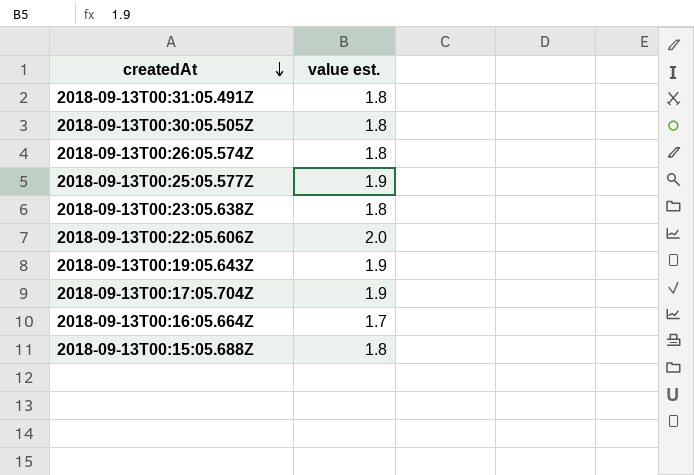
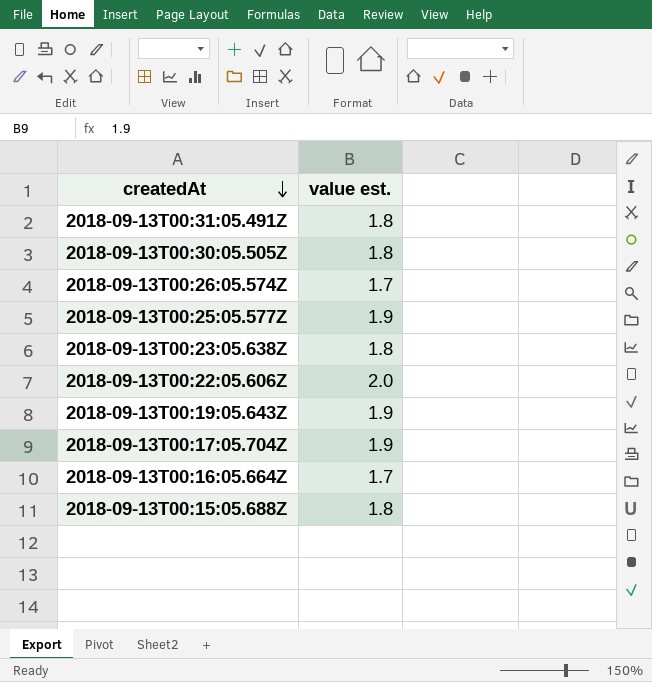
2018-09-13T00:26:05.574Z | value est.: 1.8 -> 1.7

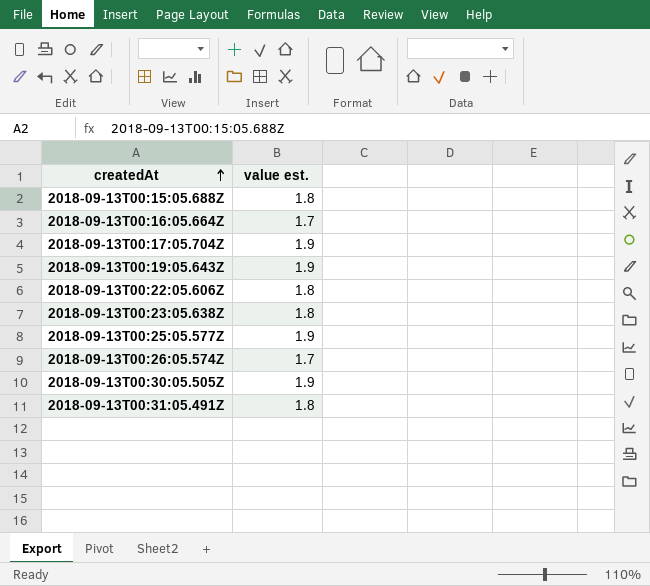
row order: createdAt descending -> createdAt ascending
2018-09-13T00:22:05.606Z | value est.: 2.0 -> 1.8
2018-09-13T00:30:05.505Z | value est.: 1.8 -> 1.9

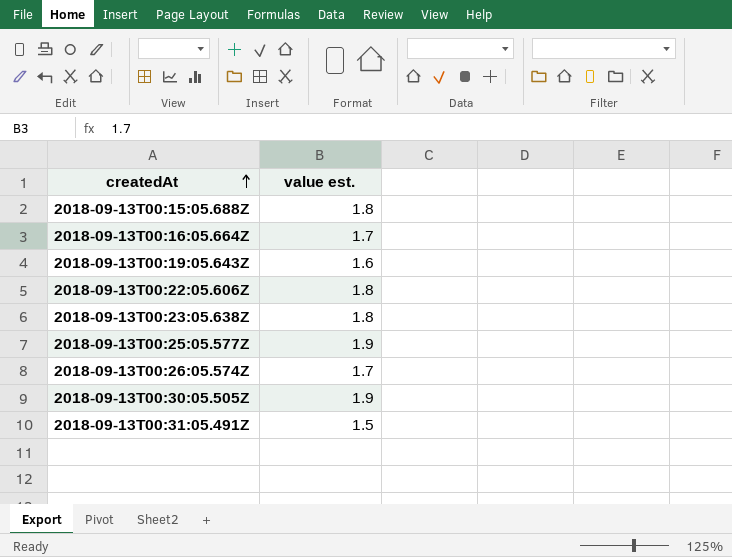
row 2018-09-13T00:17:05.704Z: 1.9 -> none
2018-09-13T00:19:05.643Z | value est.: 1.9 -> 1.6
2018-09-13T00:31:05.491Z | value est.: 1.8 -> 1.5

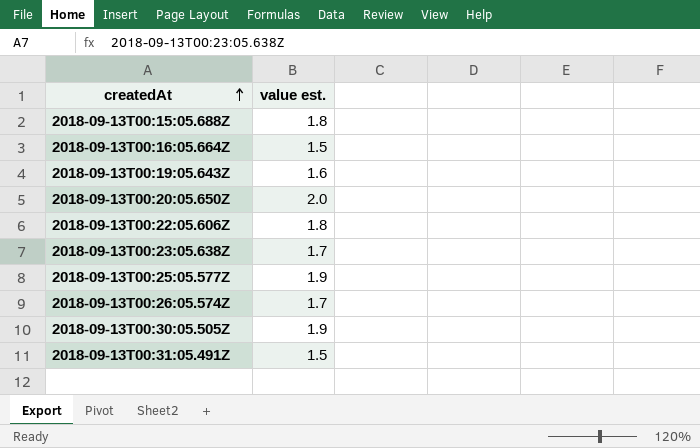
2018-09-13T00:16:05.664Z | value est.: 1.7 -> 1.5
row 2018-09-13T00:20:05.650Z: none -> 2.0
2018-09-13T00:23:05.638Z | value est.: 1.8 -> 1.7

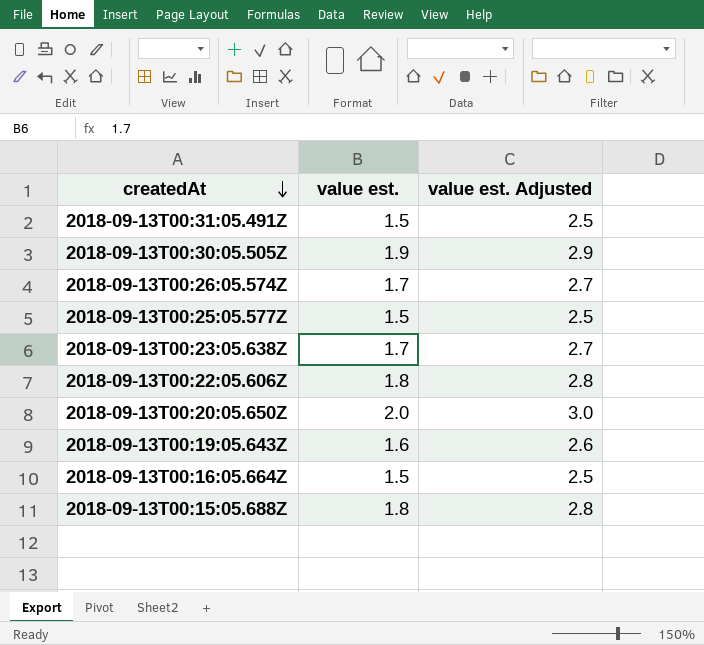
row order: createdAt ascending -> createdAt descending
column value est. Adjusted | formula: none -> [value est.] + 1
2018-09-13T00:25:05.577Z | value est.: 1.9 -> 1.5

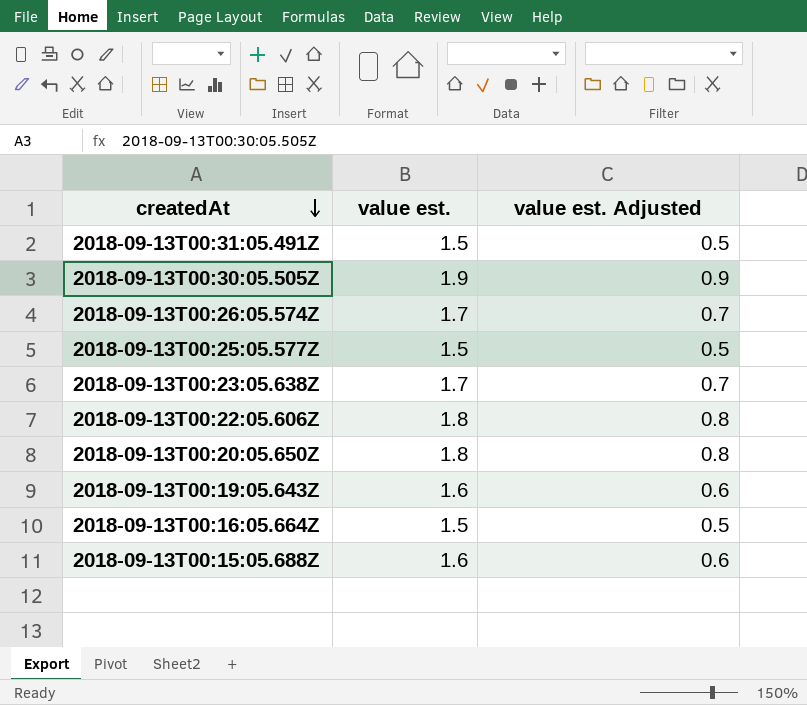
column value est. Adjusted | formula: [value est.] + 1 -> [value est.] - 1
2018-09-13T00:20:05.650Z | value est.: 2.0 -> 1.8
2018-09-13T00:15:05.688Z | value est.: 1.8 -> 1.6

